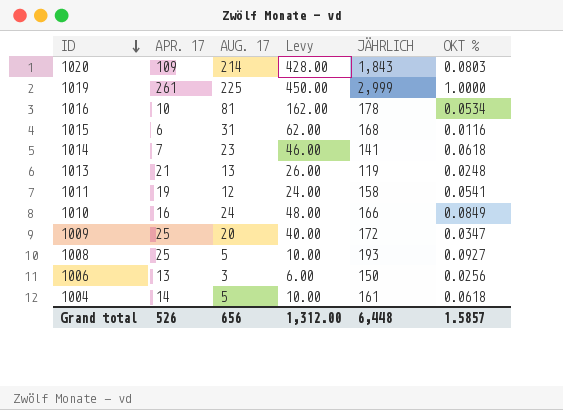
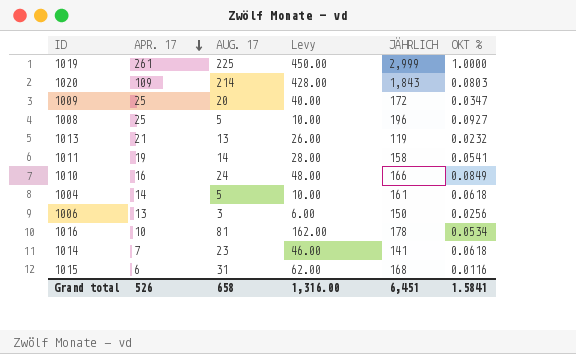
row order: ID descending -> APR. 17 descending
1008 | JÄHRLICH: 193 -> 196
1013 | OKT %: 0.0248 -> 0.0232
1011 | AUG. 17: 12 -> 14
1011 | Levy: 24.00 -> 28.00
Grand total | AUG. 17: 656 -> 658
Grand total | Levy: 1,312.00 -> 1,316.00
Grand total | JÄHRLICH: 6,448 -> 6,451
Grand total | OKT %: 1.5857 -> 1.5841

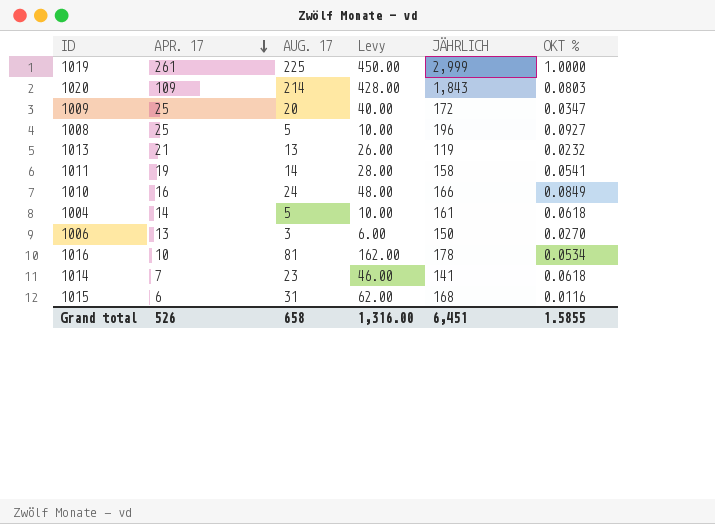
1006 | OKT %: 0.0256 -> 0.0270
Grand total | OKT %: 1.5841 -> 1.5855

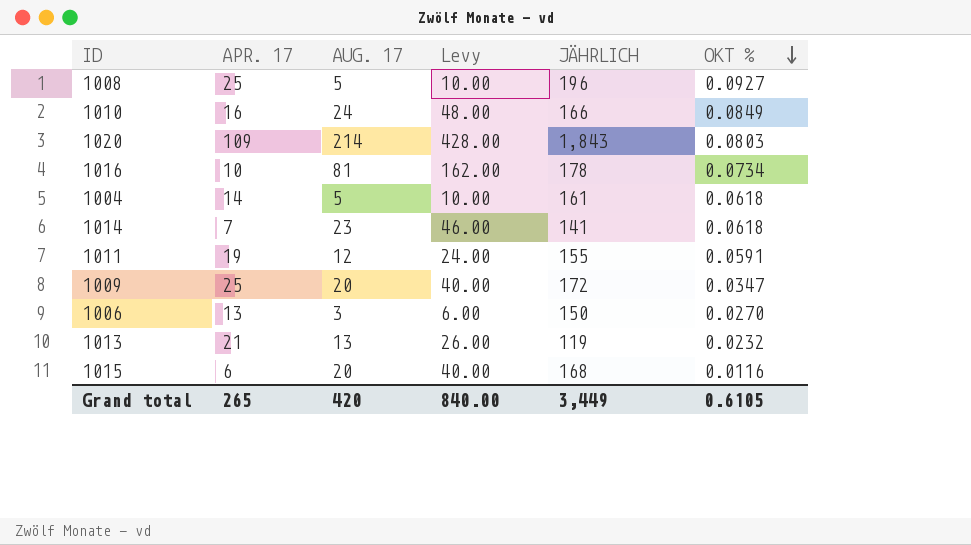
row order: APR. 17 descending -> OKT % descending
row 1019: 261 | 225 | 450.00 | 2,999 | 1.0000 -> none
1016 | OKT %: 0.0534 -> 0.0734
1011 | AUG. 17: 14 -> 12
1011 | Levy: 28.00 -> 24.00
1011 | JÄHRLICH: 158 -> 155
1011 | OKT %: 0.0541 -> 0.0591
1015 | AUG. 17: 31 -> 20
1015 | Levy: 62.00 -> 40.00
Grand total | APR. 17: 526 -> 265
Grand total | AUG. 17: 658 -> 420
Grand total | Levy: 1,316.00 -> 840.00
Grand total | JÄHRLICH: 6,451 -> 3,449
Grand total | OKT %: 1.5855 -> 0.6105

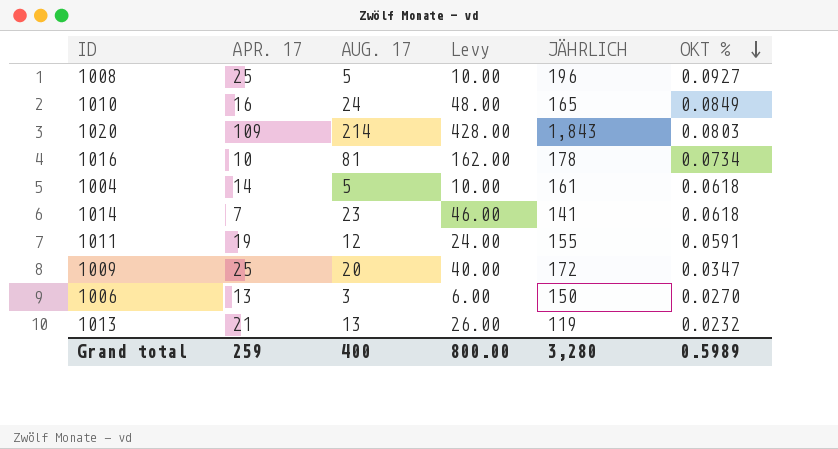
row 1015: 6 | 20 | 40.00 | 168 | 0.0116 -> none
1010 | JÄHRLICH: 166 -> 165
Grand total | APR. 17: 265 -> 259
Grand total | AUG. 17: 420 -> 400
Grand total | Levy: 840.00 -> 800.00
Grand total | JÄHRLICH: 3,449 -> 3,280
Grand total | OKT %: 0.6105 -> 0.5989

